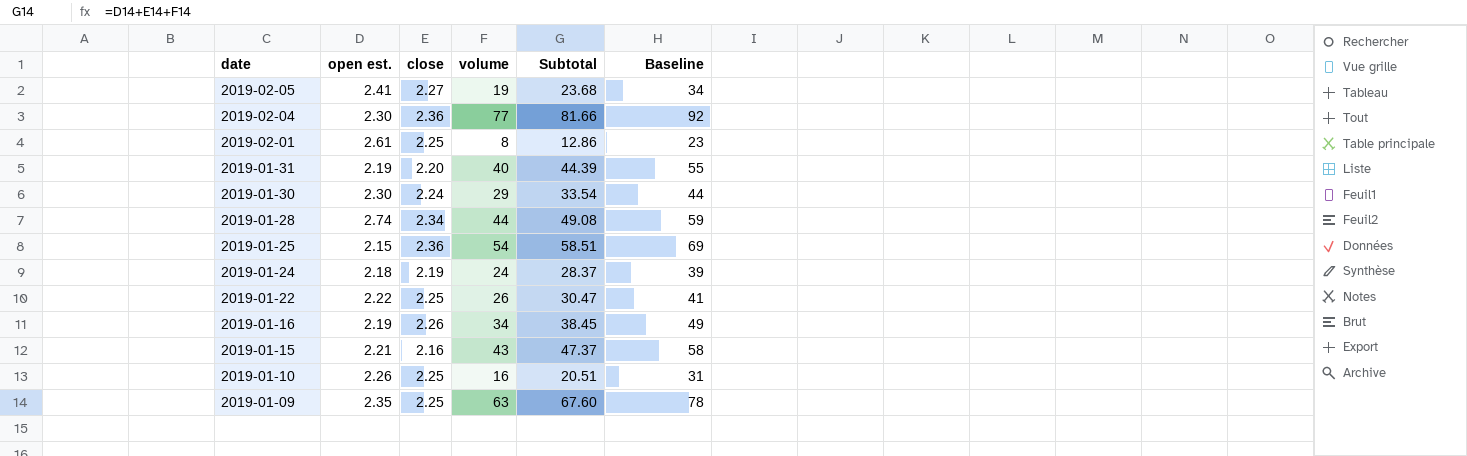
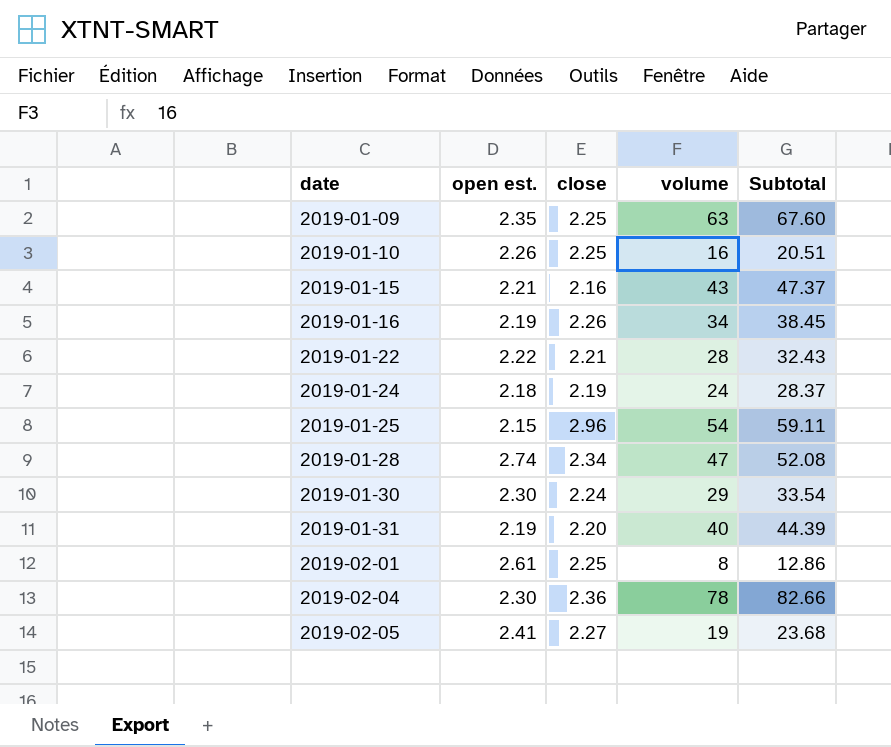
row order: date descending -> date ascending
column Baseline | formula: [volume] + 15 -> none
2019-01-22 | close: 2.25 -> 2.21
2019-01-22 | volume: 26 -> 28
2019-01-22 | Subtotal: 30.47 -> 32.43
2019-01-25 | close: 2.36 -> 2.96
2019-01-25 | Subtotal: 58.51 -> 59.11
2019-01-28 | volume: 44 -> 47
2019-01-28 | Subtotal: 49.08 -> 52.08
2019-02-04 | volume: 77 -> 78
2019-02-04 | Subtotal: 81.66 -> 82.66

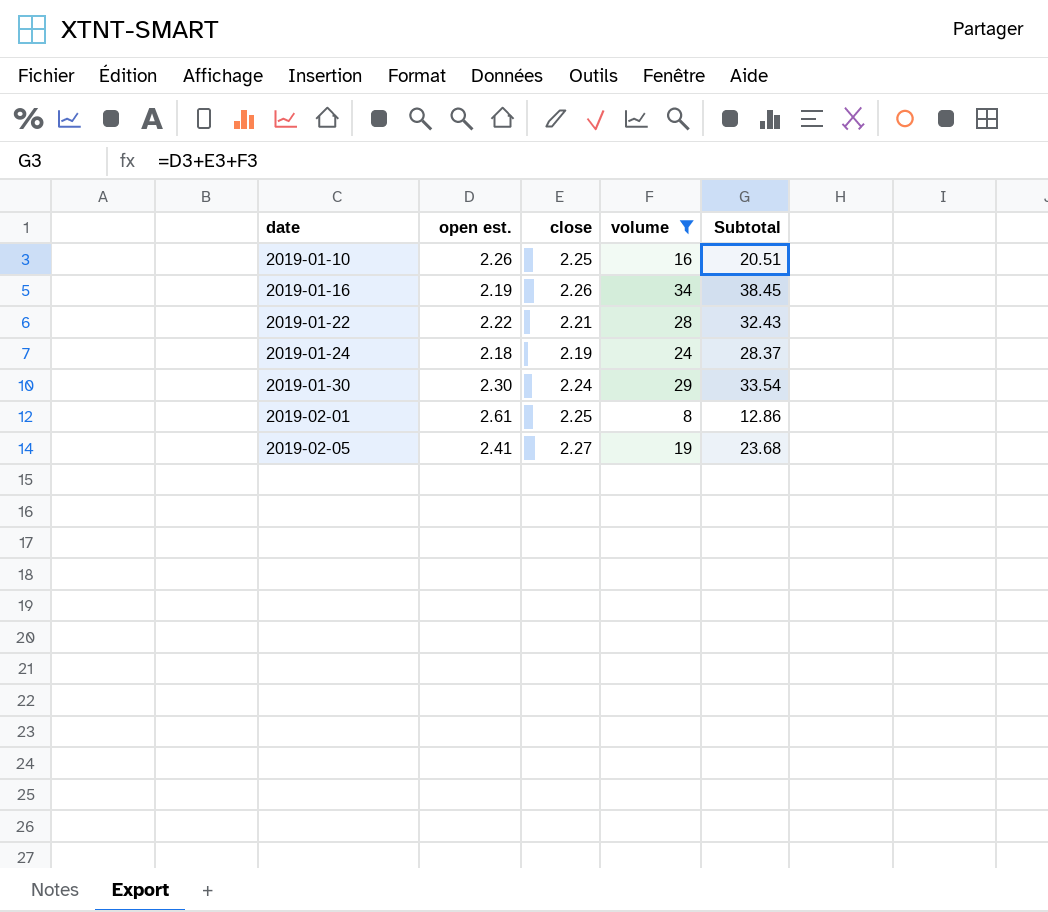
filter: none -> volume <= 34

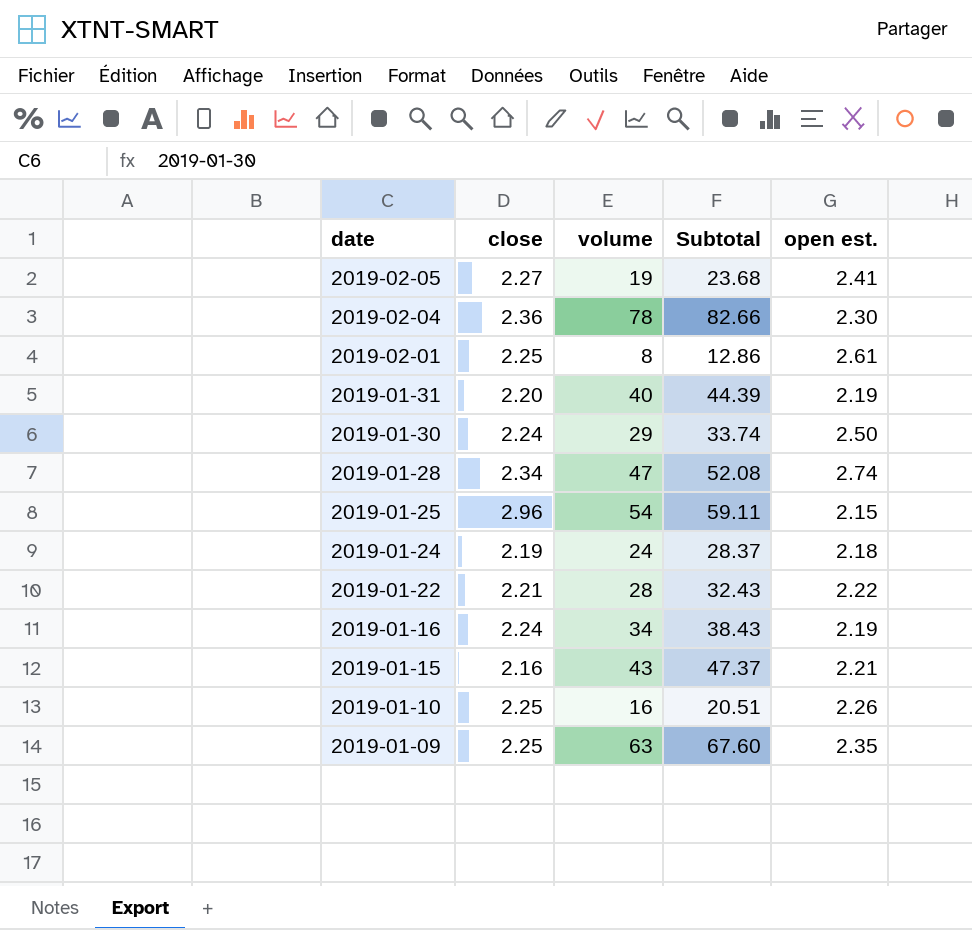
filter: volume <= 34 -> none
row order: date ascending -> date descending
column open est. | position: 2 -> 5
2019-01-30 | Subtotal: 33.54 -> 33.74
2019-01-30 | open est.: 2.30 -> 2.50
2019-01-16 | close: 2.26 -> 2.24
2019-01-16 | Subtotal: 38.45 -> 38.43

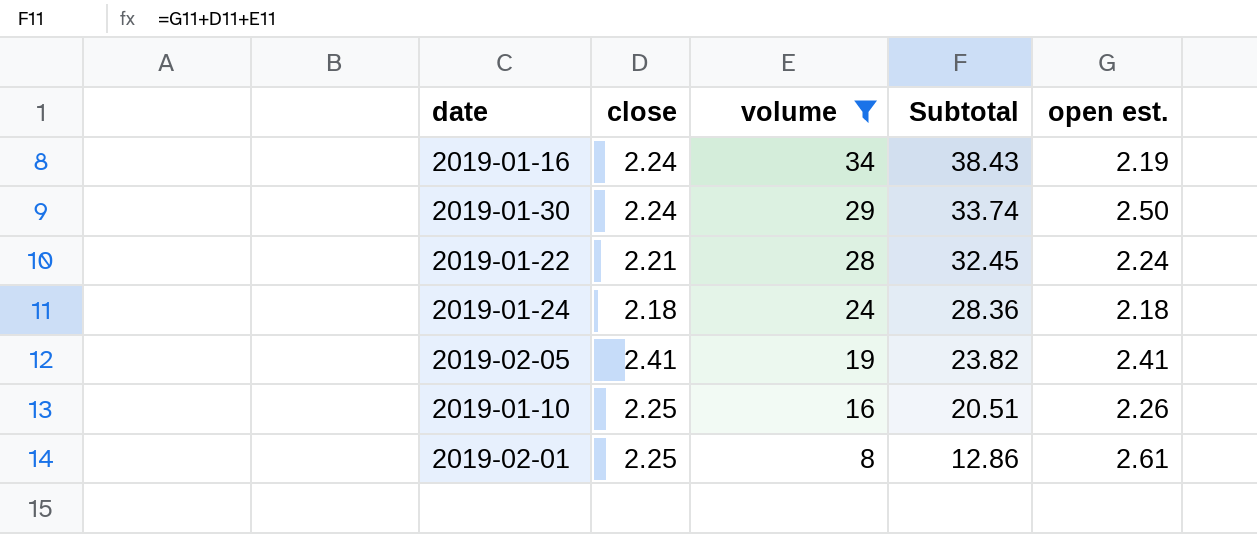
filter: none -> volume <= 34
row order: date descending -> volume descending
2019-01-22 | Subtotal: 32.43 -> 32.45
2019-01-22 | open est.: 2.22 -> 2.24
2019-01-24 | close: 2.19 -> 2.18
2019-01-24 | Subtotal: 28.37 -> 28.36
2019-02-05 | close: 2.27 -> 2.41
2019-02-05 | Subtotal: 23.68 -> 23.82

